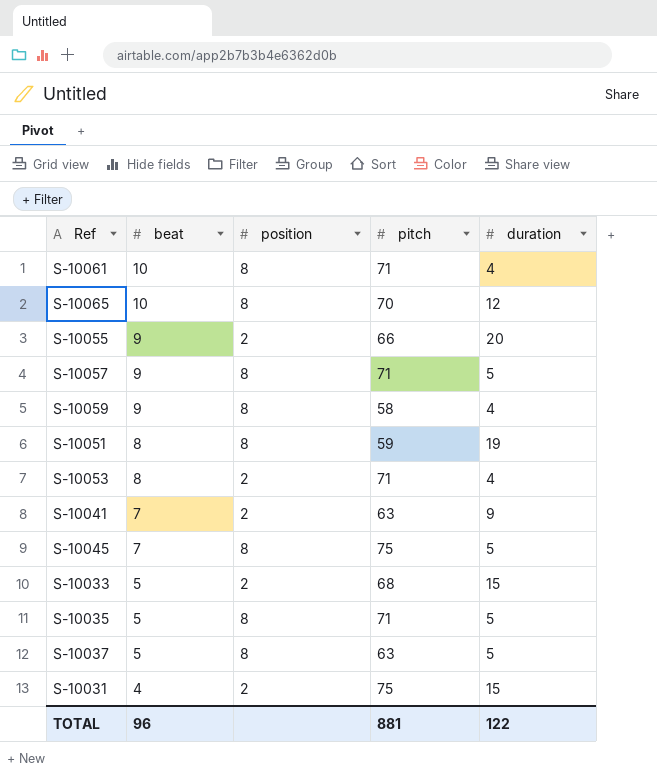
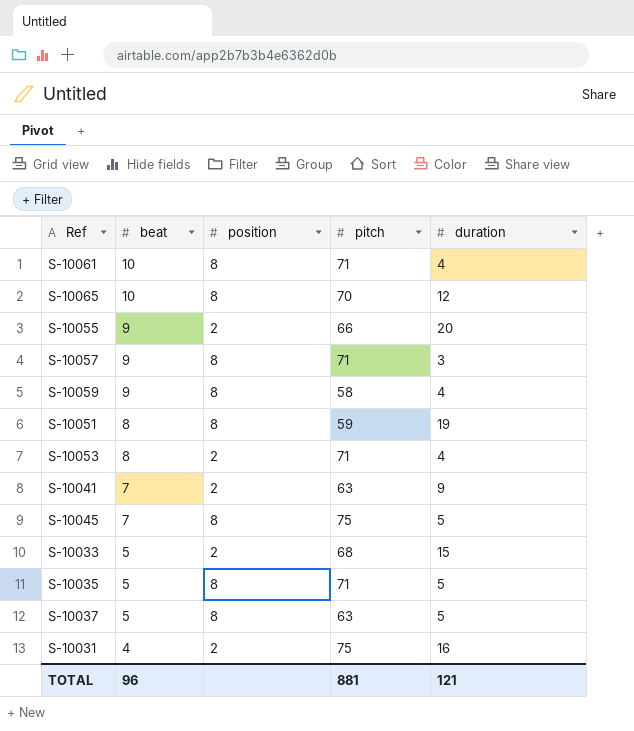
S-10057 | duration: 5 -> 3
S-10031 | duration: 15 -> 16
TOTAL | duration: 122 -> 121

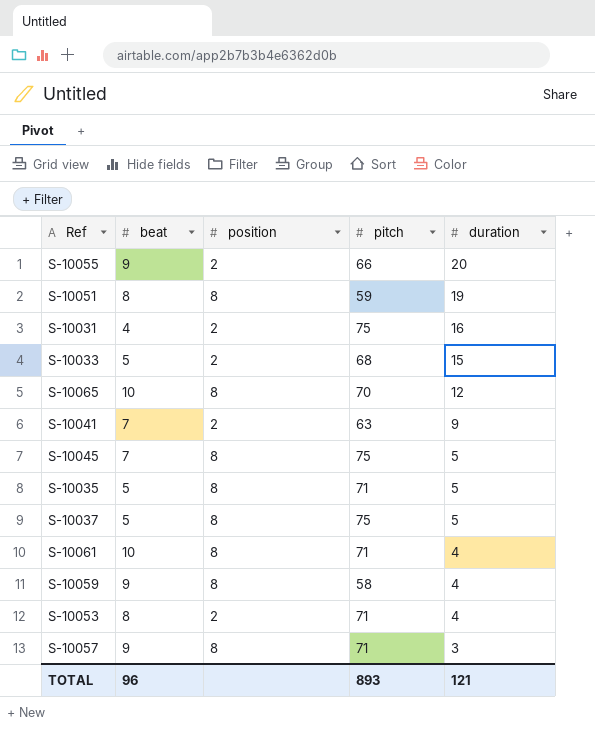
row order: beat descending -> duration descending
S-10037 | pitch: 63 -> 75
TOTAL | pitch: 881 -> 893

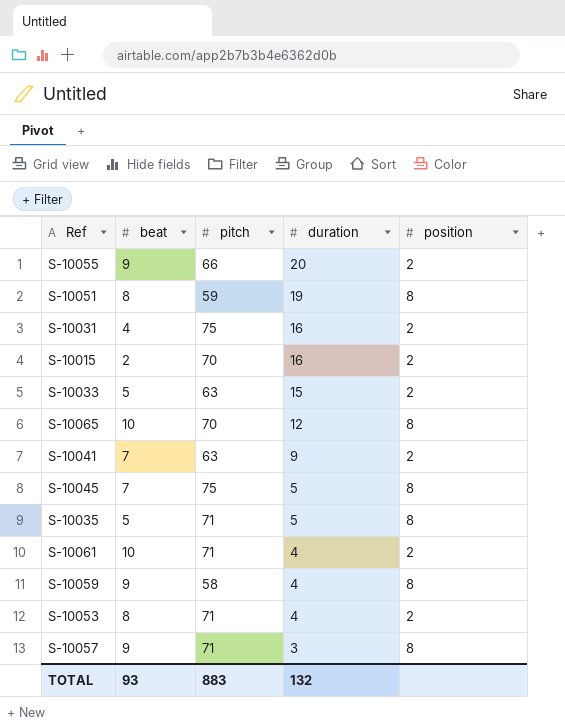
column position | position: 3 -> 5
row S-10037: 5 | 8 | 75 | 5 -> none
row S-10015: none -> 2 | 70 | 16 | 2
S-10033 | pitch: 68 -> 63
S-10061 | position: 8 -> 2
TOTAL | beat: 96 -> 93
TOTAL | pitch: 893 -> 883
TOTAL | duration: 121 -> 132

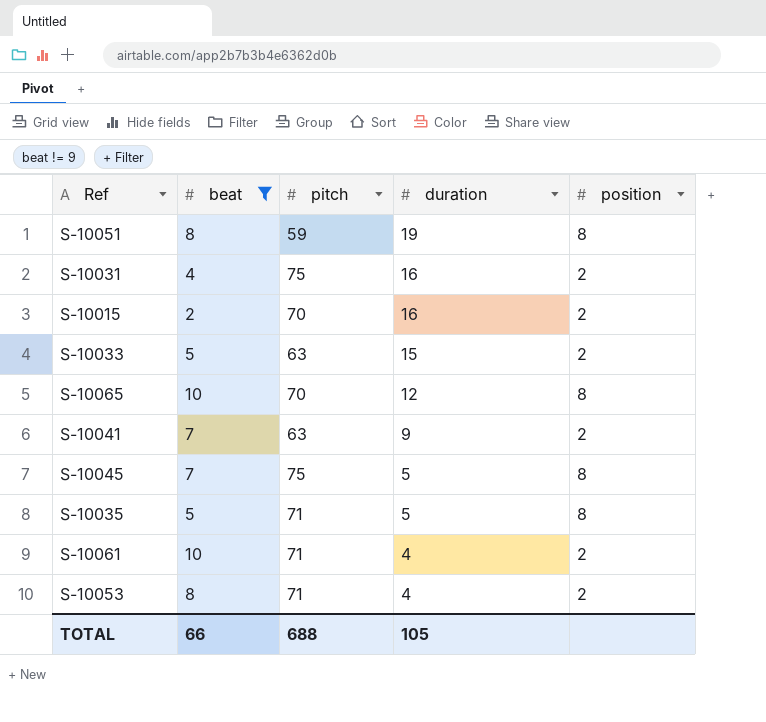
filter: none -> beat != 9
TOTAL | beat: 93 -> 66
TOTAL | pitch: 883 -> 688
TOTAL | duration: 132 -> 105

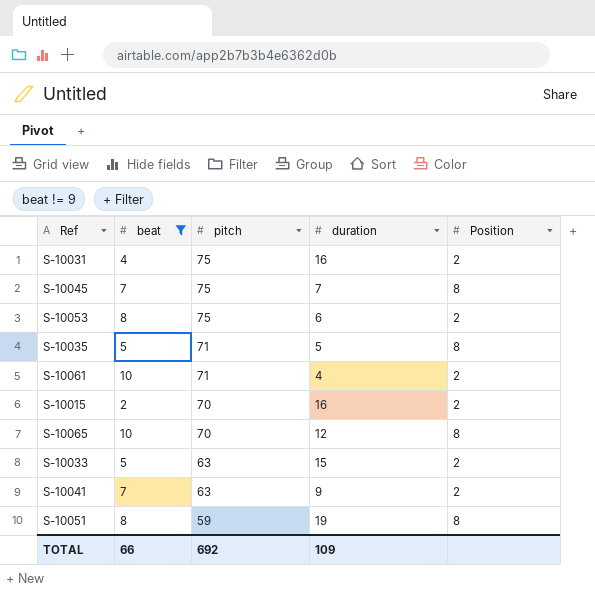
row order: duration descending -> pitch descending
column name: position -> Position
S-10045 | duration: 5 -> 7
S-10053 | pitch: 71 -> 75
S-10053 | duration: 4 -> 6
TOTAL | pitch: 688 -> 692
TOTAL | duration: 105 -> 109

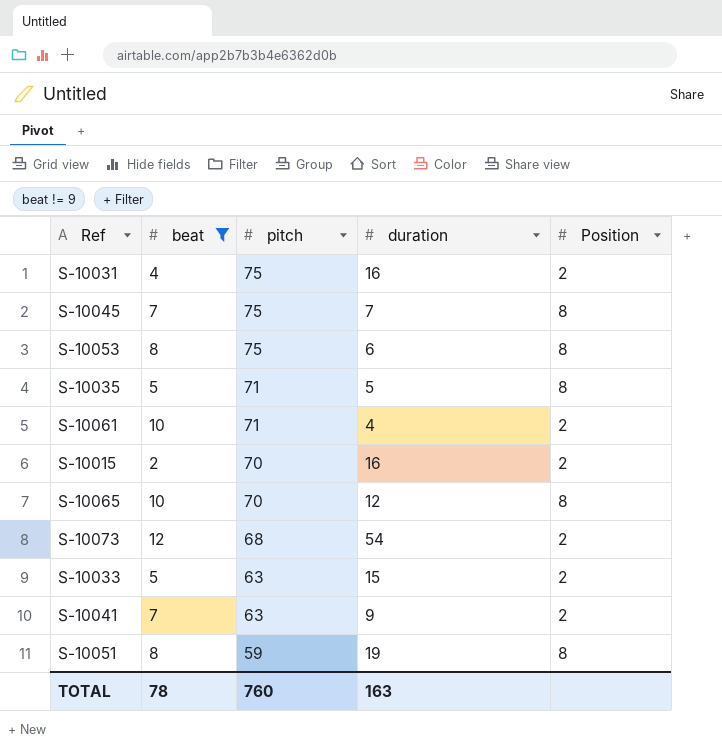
S-10053 | Position: 2 -> 8
row S-10073: none -> 12 | 68 | 54 | 2
TOTAL | beat: 66 -> 78
TOTAL | pitch: 692 -> 760
TOTAL | duration: 109 -> 163

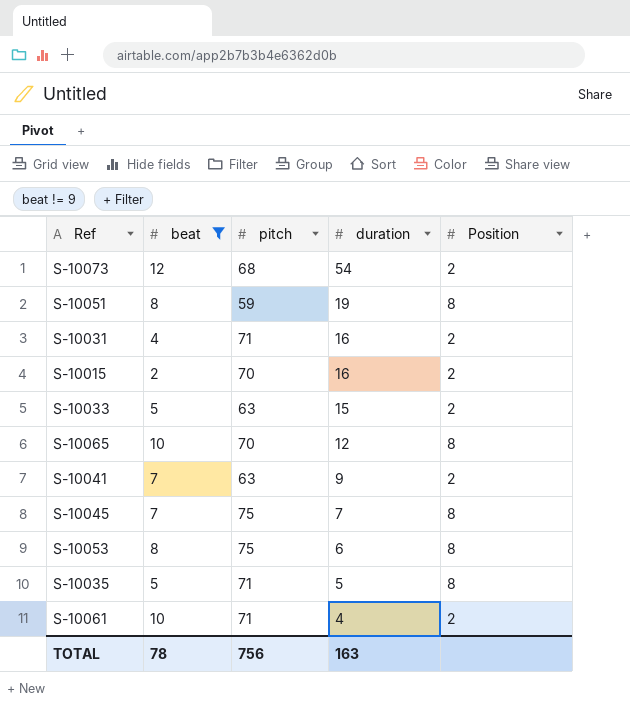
row order: pitch descending -> duration descending
S-10031 | pitch: 75 -> 71
TOTAL | pitch: 760 -> 756

